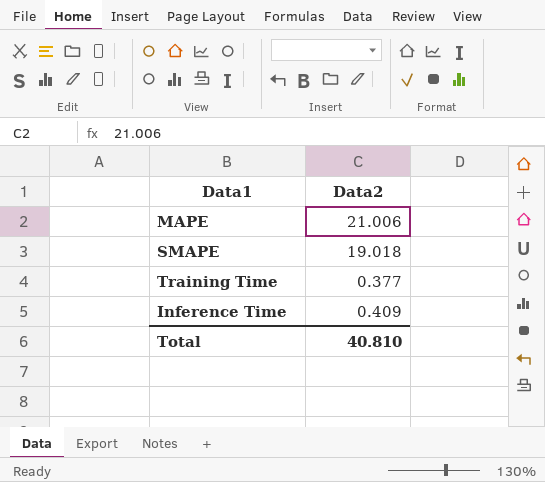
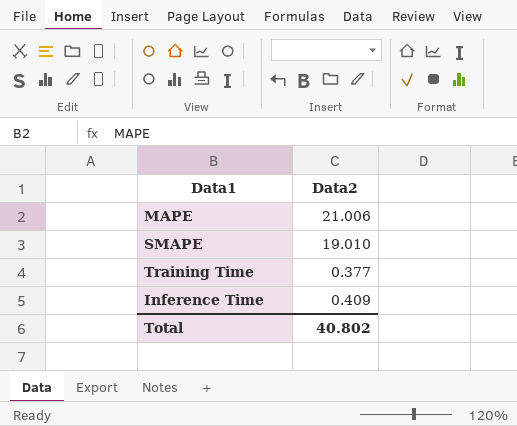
SMAPE | Data2: 19.018 -> 19.010
Total | Data2: 40.810 -> 40.802

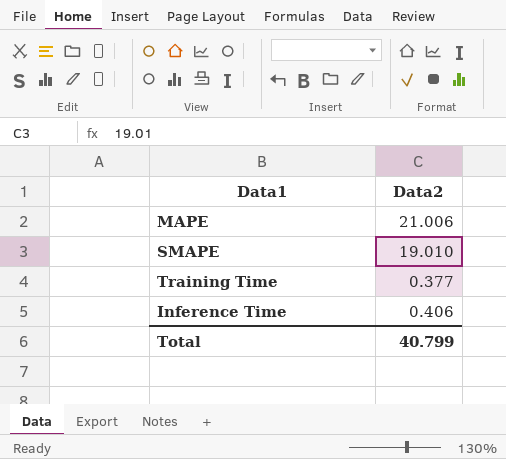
Inference Time | Data2: 0.409 -> 0.406
Total | Data2: 40.802 -> 40.799

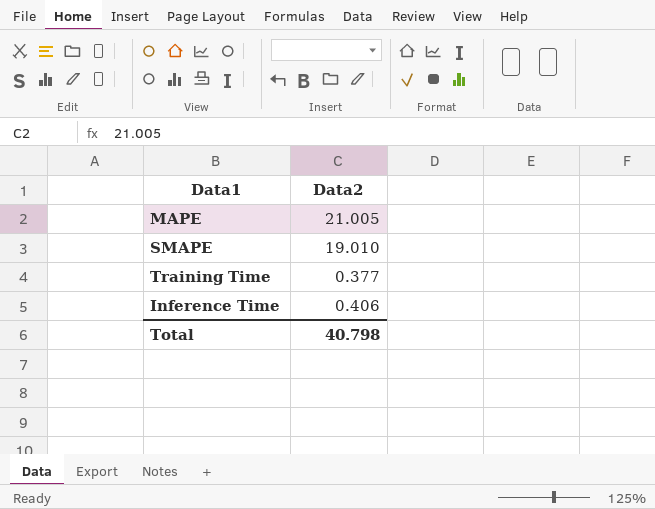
MAPE | Data2: 21.006 -> 21.005
Total | Data2: 40.799 -> 40.798

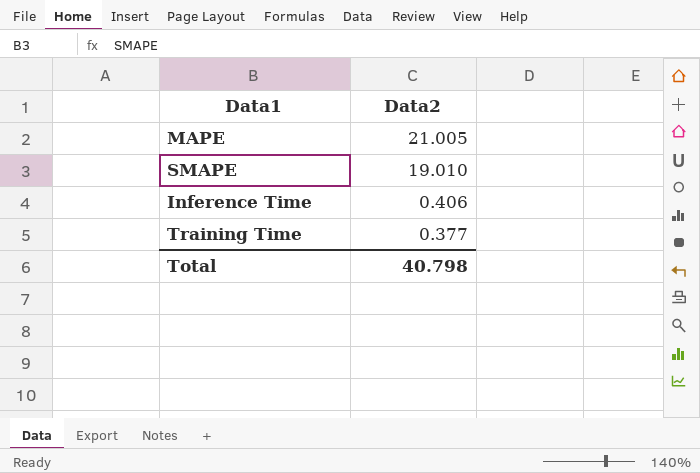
row order: none -> Data2 descending

